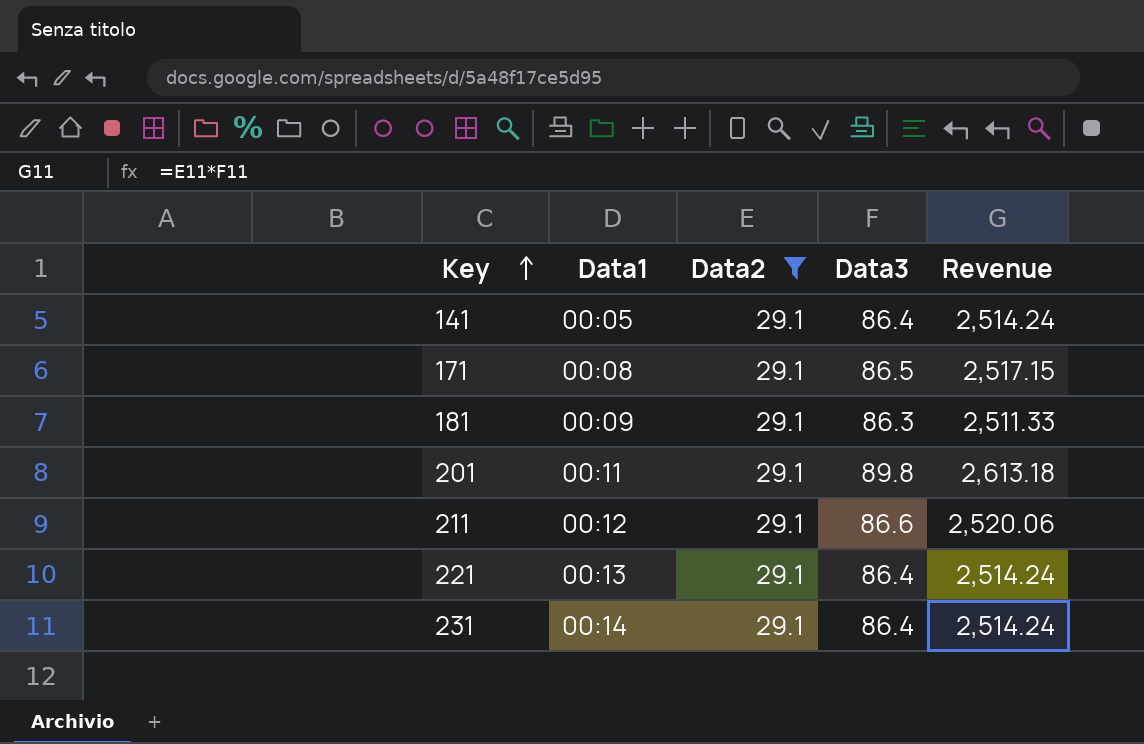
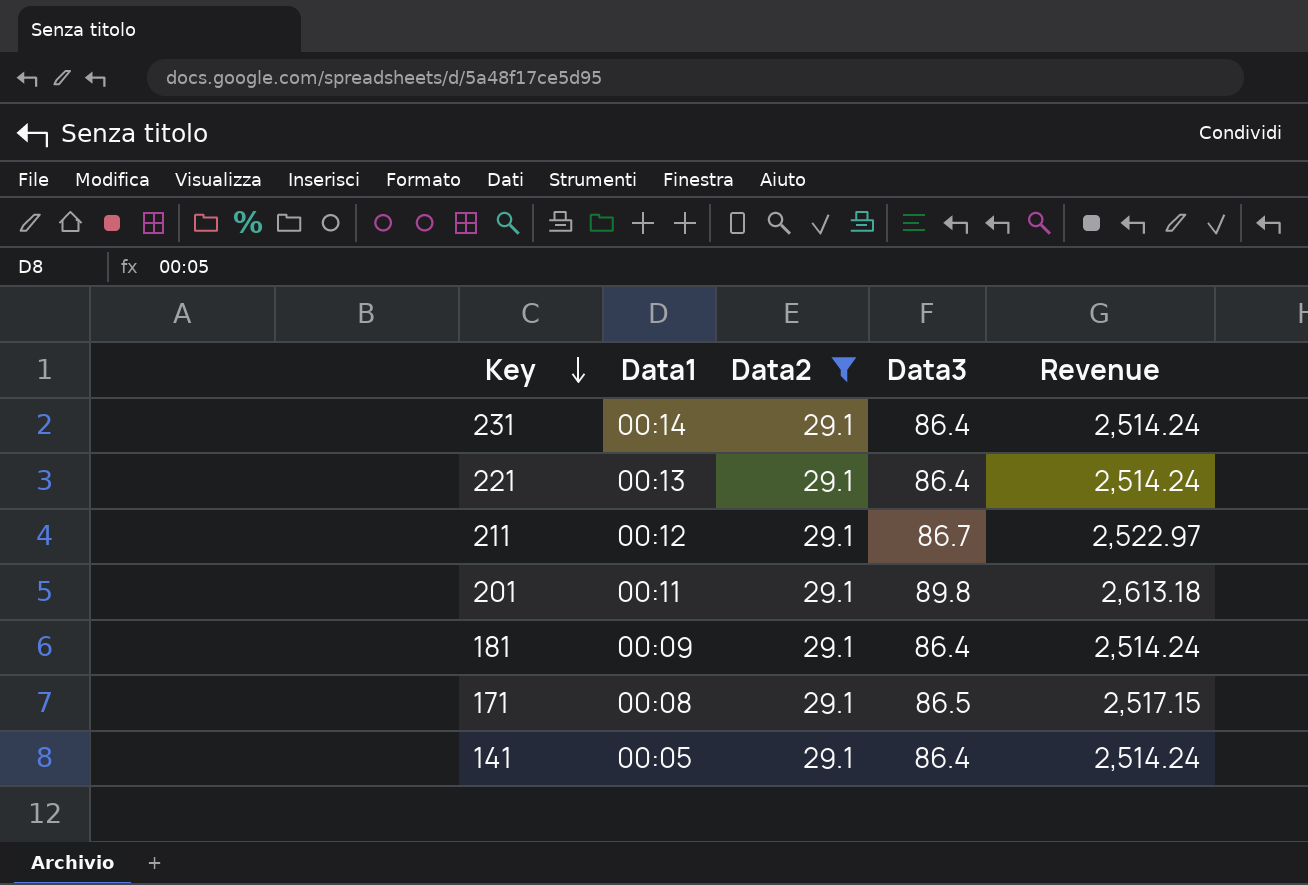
row order: Key ascending -> Key descending
211 | Data3: 86.6 -> 86.7
211 | Revenue: 2,520.06 -> 2,522.97
181 | Data3: 86.3 -> 86.4
181 | Revenue: 2,511.33 -> 2,514.24

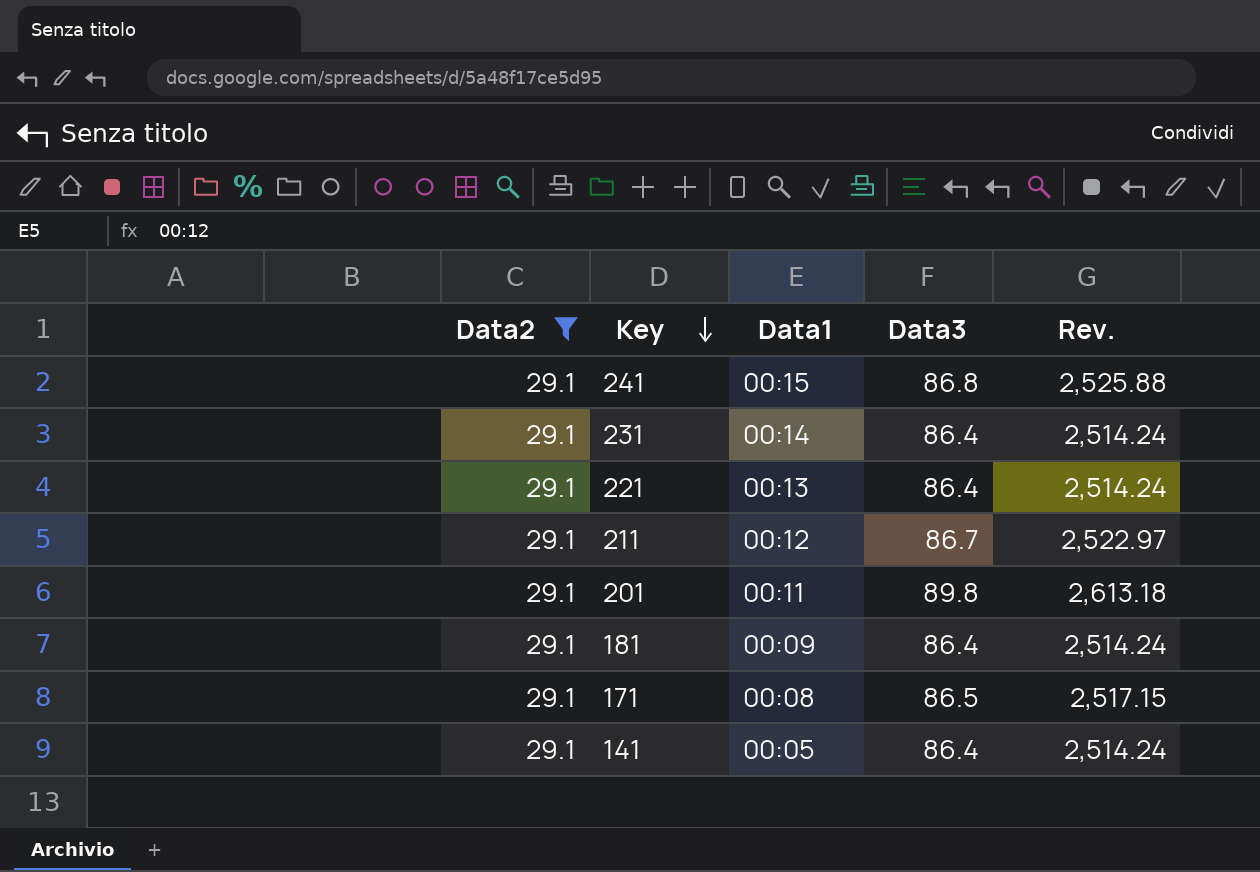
column Data2 | position: 3 -> 1
column name: Revenue -> Rev.
row 241: none -> 29.1 | 00:15 | 86.8 | 2,525.88

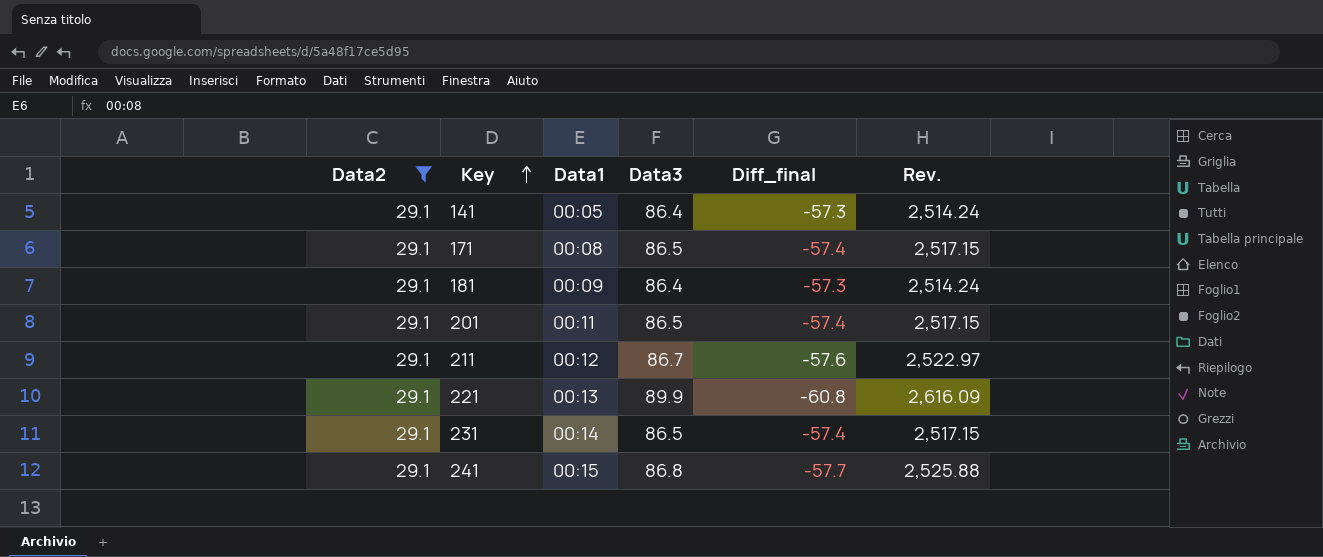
row order: Key descending -> Key ascending
column Diff_final | formula: none -> [Data2] - [Data3]
201 | Data3: 89.8 -> 86.5
201 | Rev.: 2,613.18 -> 2,517.15
221 | Data3: 86.4 -> 89.9
221 | Rev.: 2,514.24 -> 2,616.09
231 | Data3: 86.4 -> 86.5
231 | Rev.: 2,514.24 -> 2,517.15

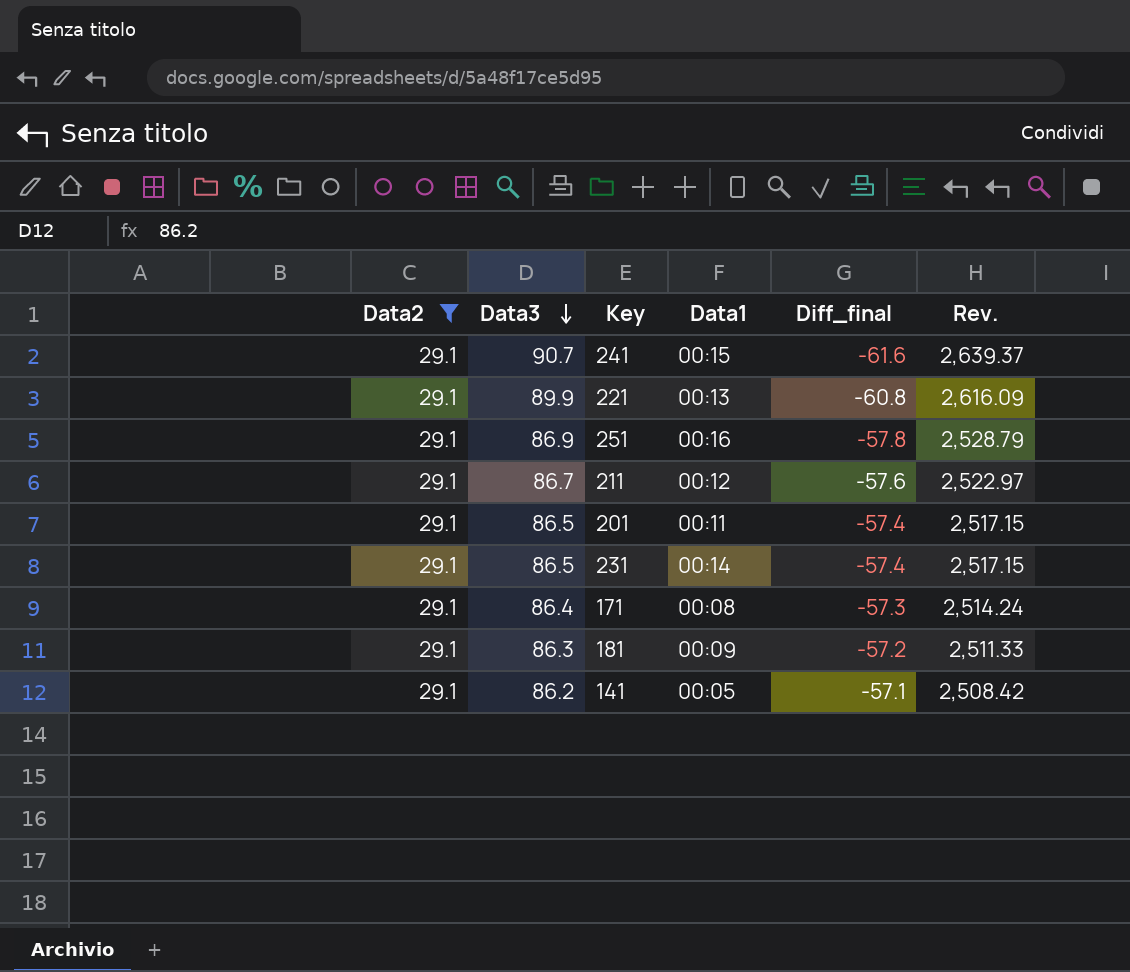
row order: Key ascending -> Data3 descending
column Data3 | position: 4 -> 2
241 | Data3: 86.8 -> 90.7
241 | Diff_final: -57.7 -> -61.6
241 | Rev.: 2,525.88 -> 2,639.37
row 251: none -> 29.1 | 86.9 | 00:16 | -57.8 | 2,528.79
171 | Data3: 86.5 -> 86.4
171 | Diff_final: -57.4 -> -57.3
171 | Rev.: 2,517.15 -> 2,514.24
181 | Data3: 86.4 -> 86.3
181 | Diff_final: -57.3 -> -57.2
181 | Rev.: 2,514.24 -> 2,511.33
141 | Data3: 86.4 -> 86.2
141 | Diff_final: -57.3 -> -57.1
141 | Rev.: 2,514.24 -> 2,508.42

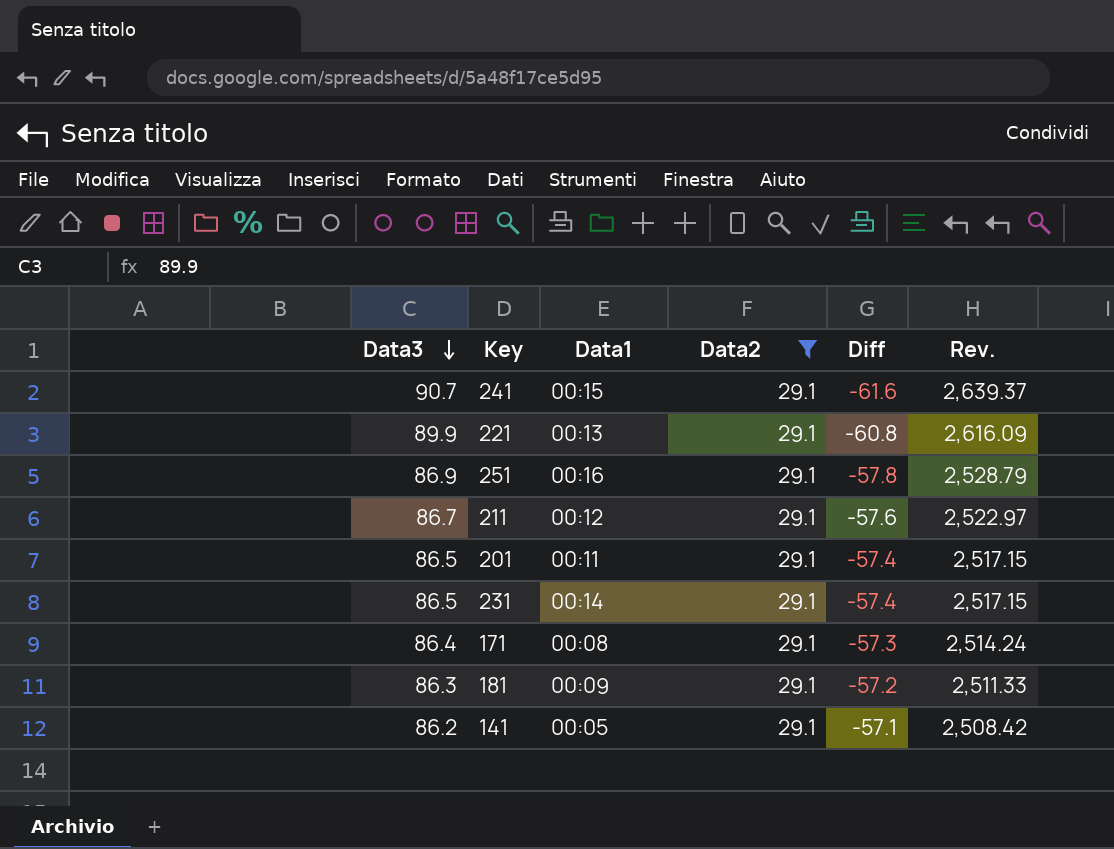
column Data2 | position: 1 -> 4
column name: Diff_final -> Diff

